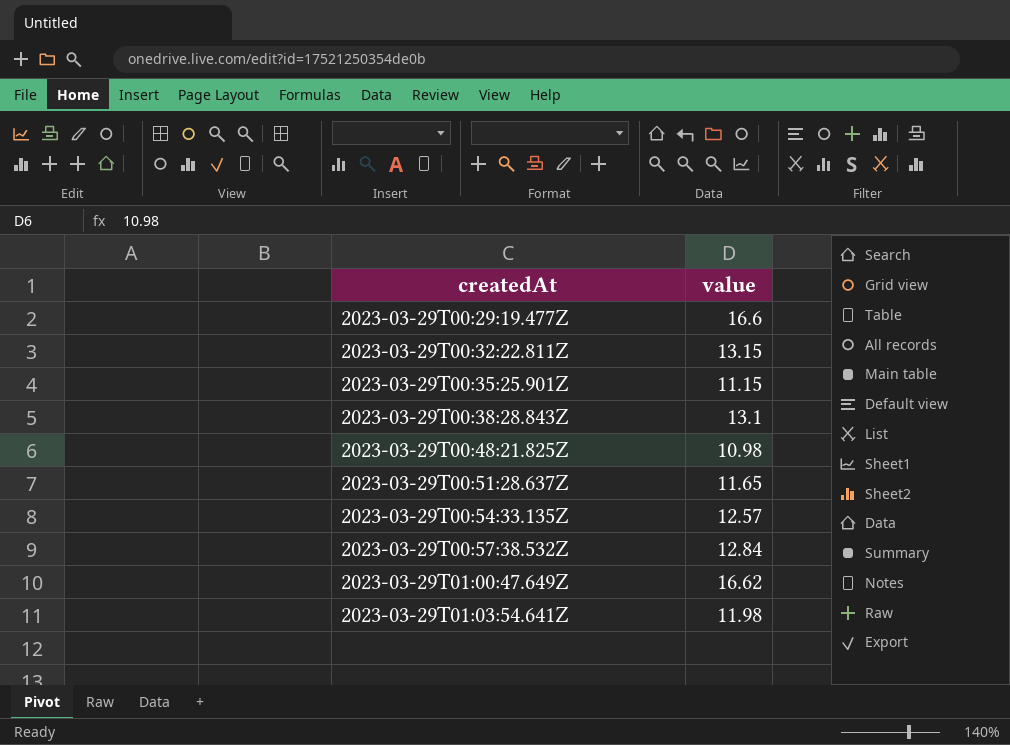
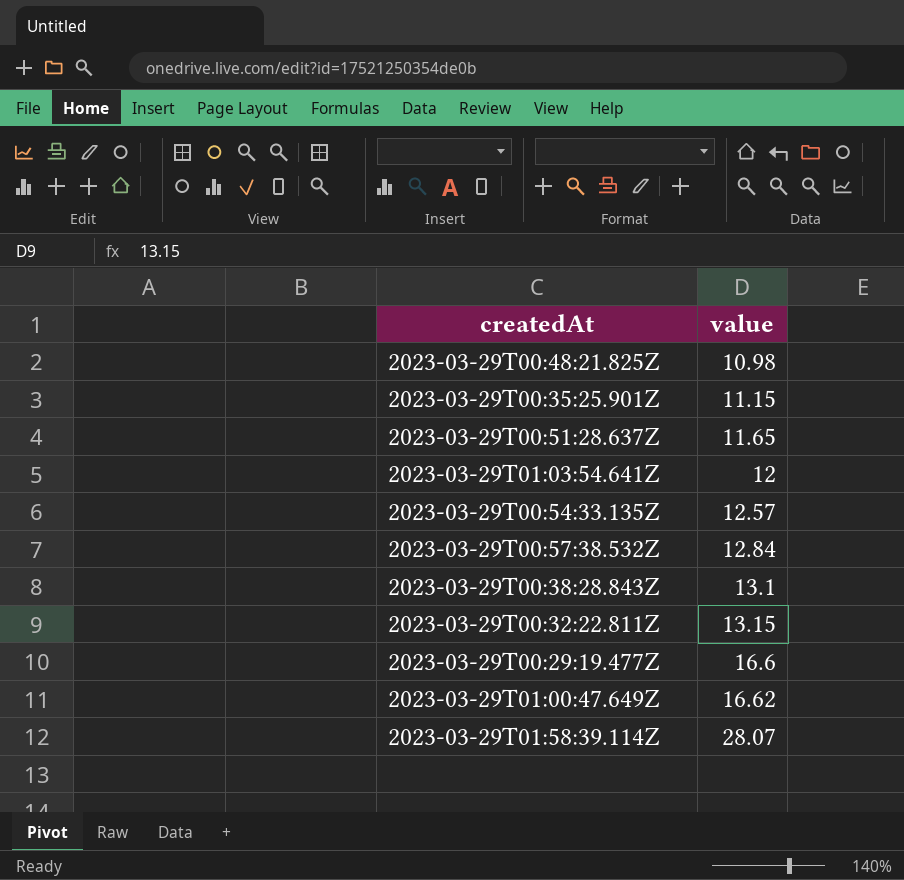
row order: createdAt ascending -> value ascending
2023-03-29T01:03:54.641Z | value: 11.98 -> 12
row 2023-03-29T01:58:39.114Z: none -> 28.07

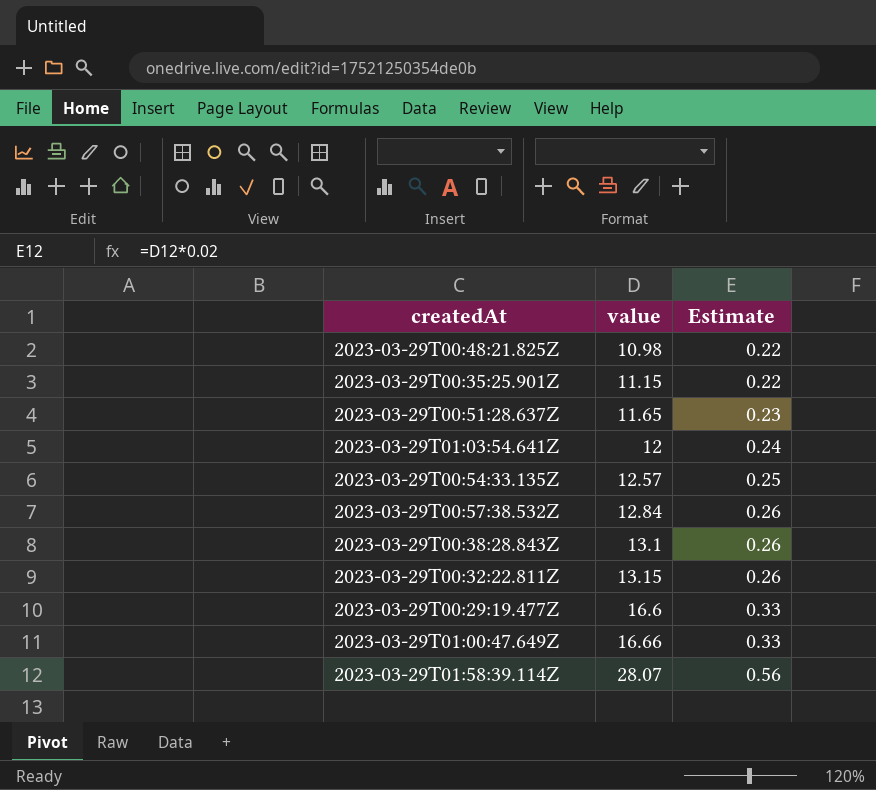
column Estimate | formula: none -> [value] * 0.02
2023-03-29T01:00:47.649Z | value: 16.62 -> 16.66

